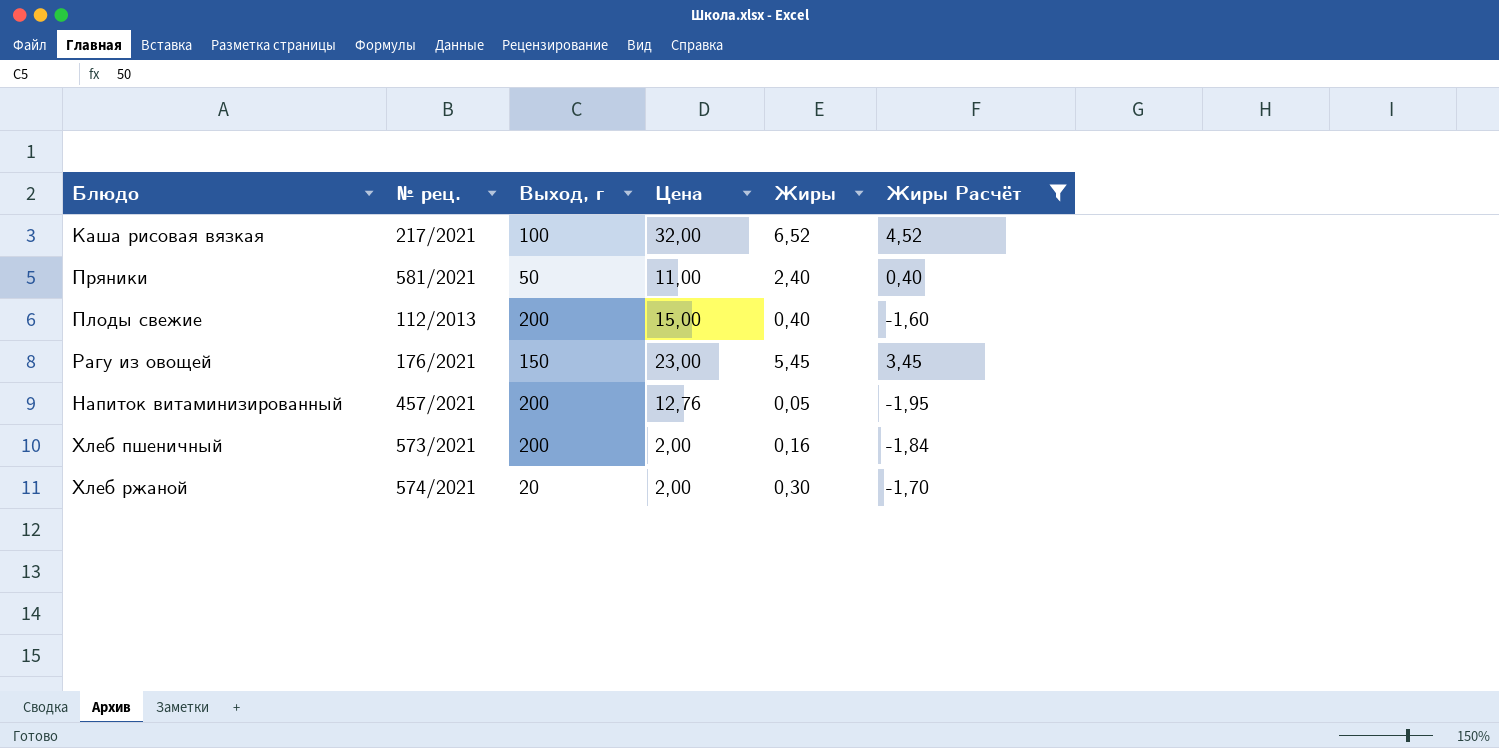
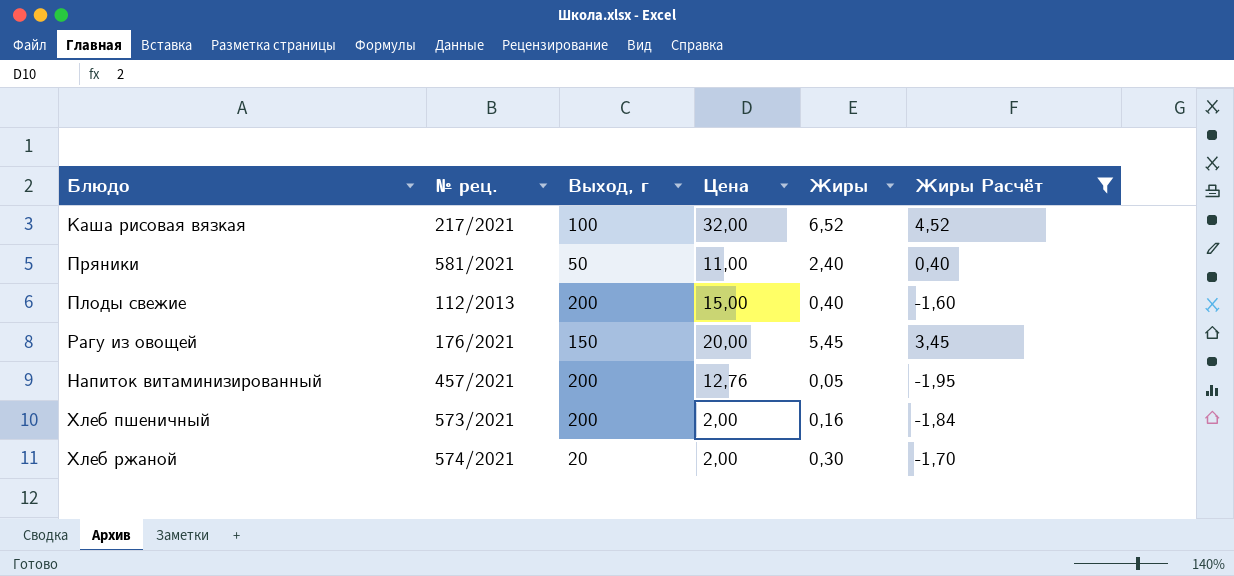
Рагу из овощей | Цена: 23,00 -> 20,00

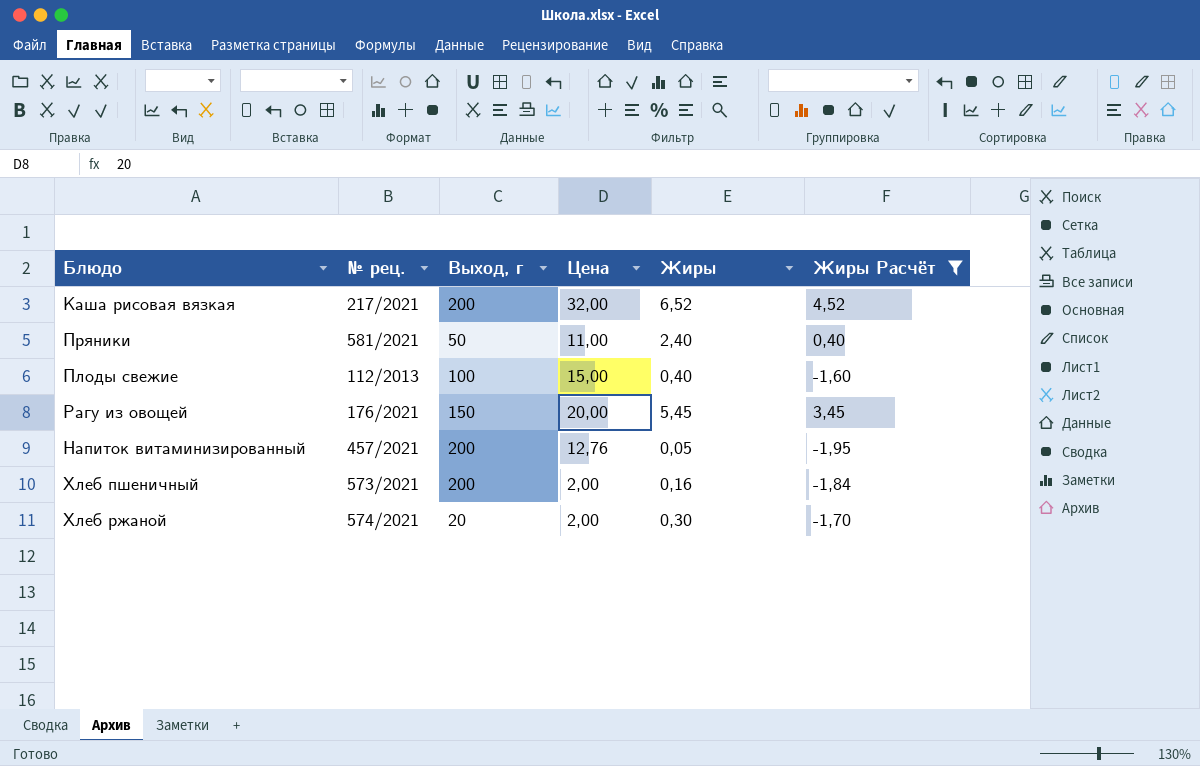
Каша рисовая вязкая | Выход, г: 100 -> 200
Плоды свежие | Выход, г: 200 -> 100

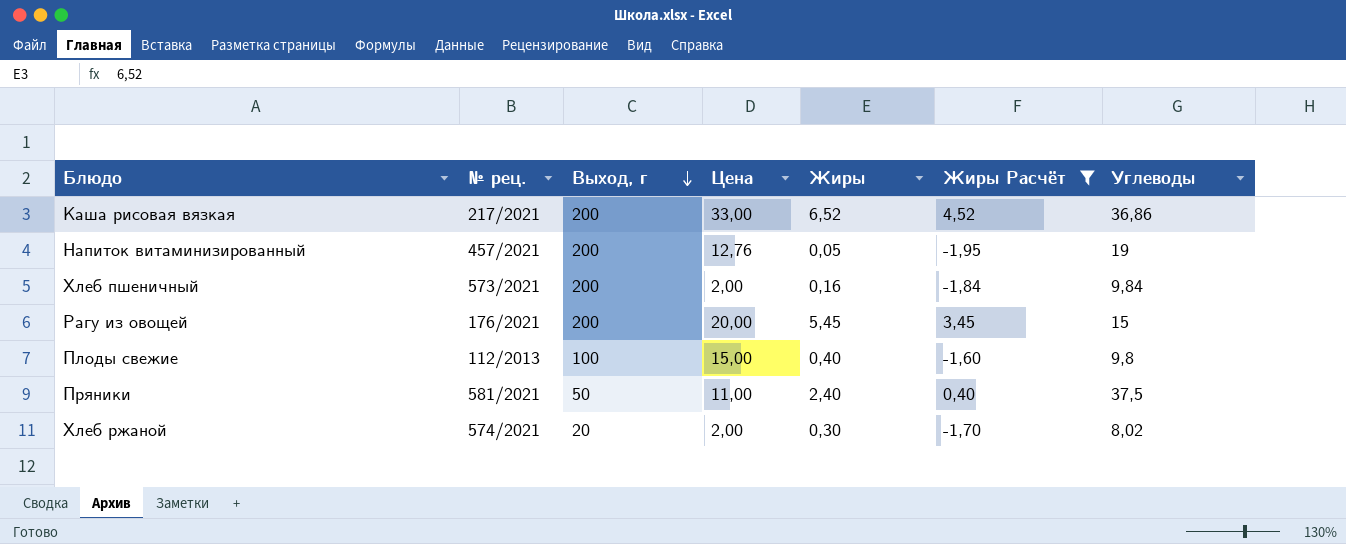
row order: none -> Выход, г descending
column Углеводы | position: none -> 7
Каша рисовая вязкая | Цена: 32,00 -> 33,00
Рагу из овощей | Выход, г: 150 -> 200

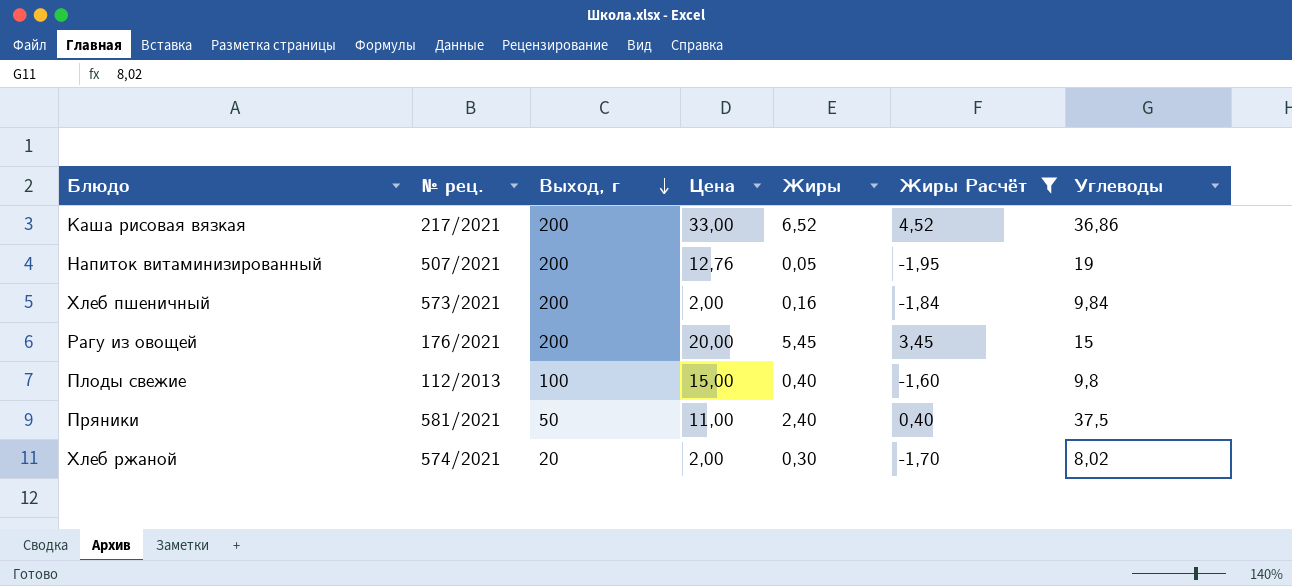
Напиток витаминизированный | № рец.: 457/2021 -> 507/2021

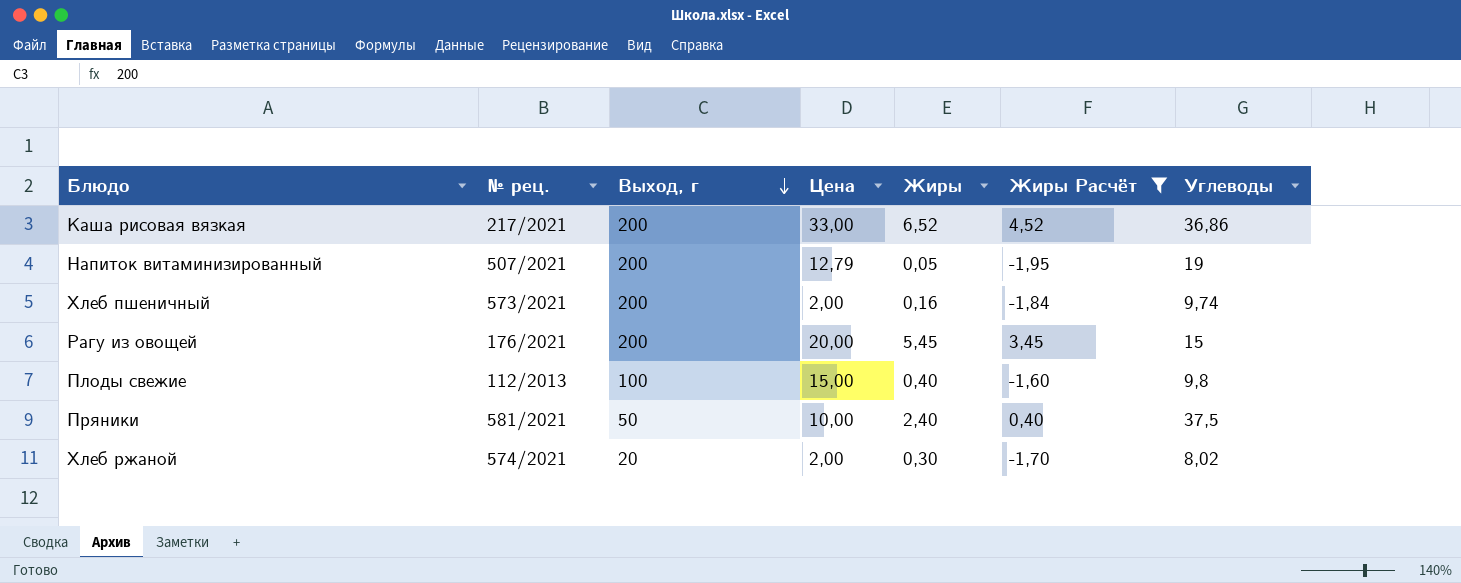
Напиток витаминизированный | Цена: 12,76 -> 12,79
Хлеб пшеничный | Углеводы: 9,84 -> 9,74
Пряники | Цена: 11,00 -> 10,00

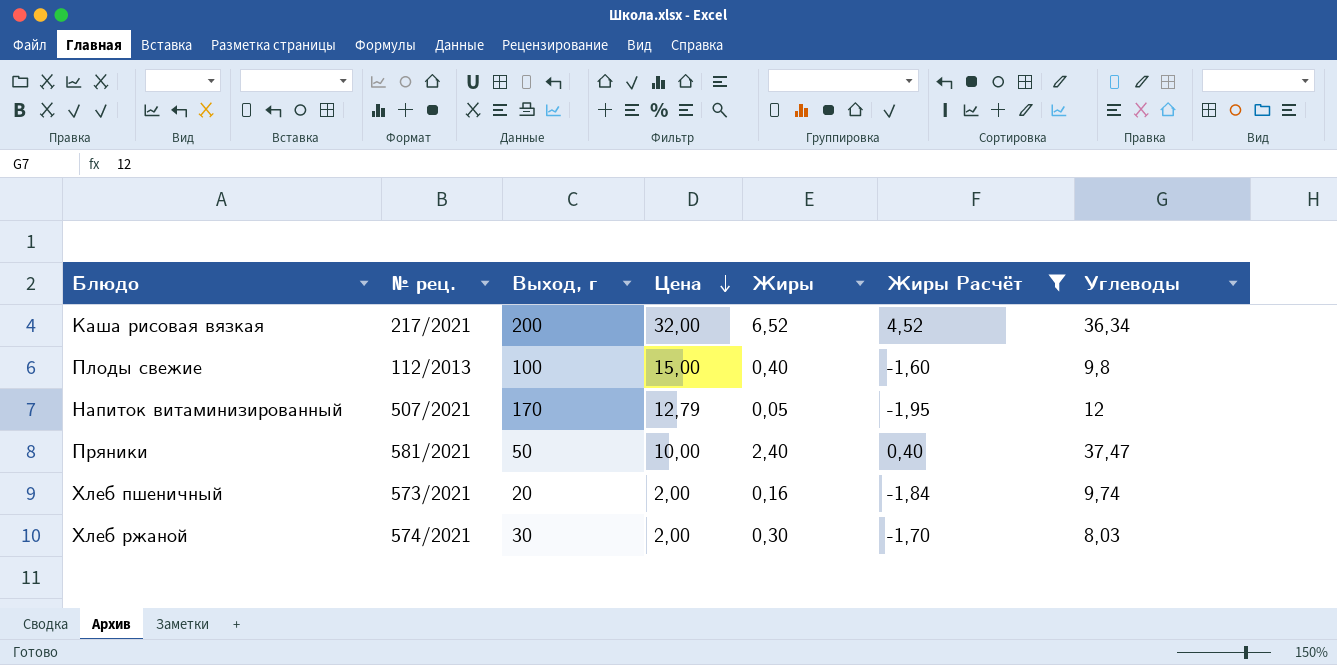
row order: Выход, г descending -> Цена descending
row Рагу из овощей: 176/2021 | 200 | 20,00 | 5,45 | 3,45 | 15 -> none
Каша рисовая вязкая | Цена: 33,00 -> 32,00
Каша рисовая вязкая | Углеводы: 36,86 -> 36,34
Напиток витаминизированный | Выход, г: 200 -> 170
Напиток витаминизированный | Углеводы: 19 -> 12
Пряники | Углеводы: 37,5 -> 37,47
Хлеб пшеничный | Выход, г: 200 -> 20
Хлеб ржаной | Выход, г: 20 -> 30
Хлеб ржаной | Углеводы: 8,02 -> 8,03

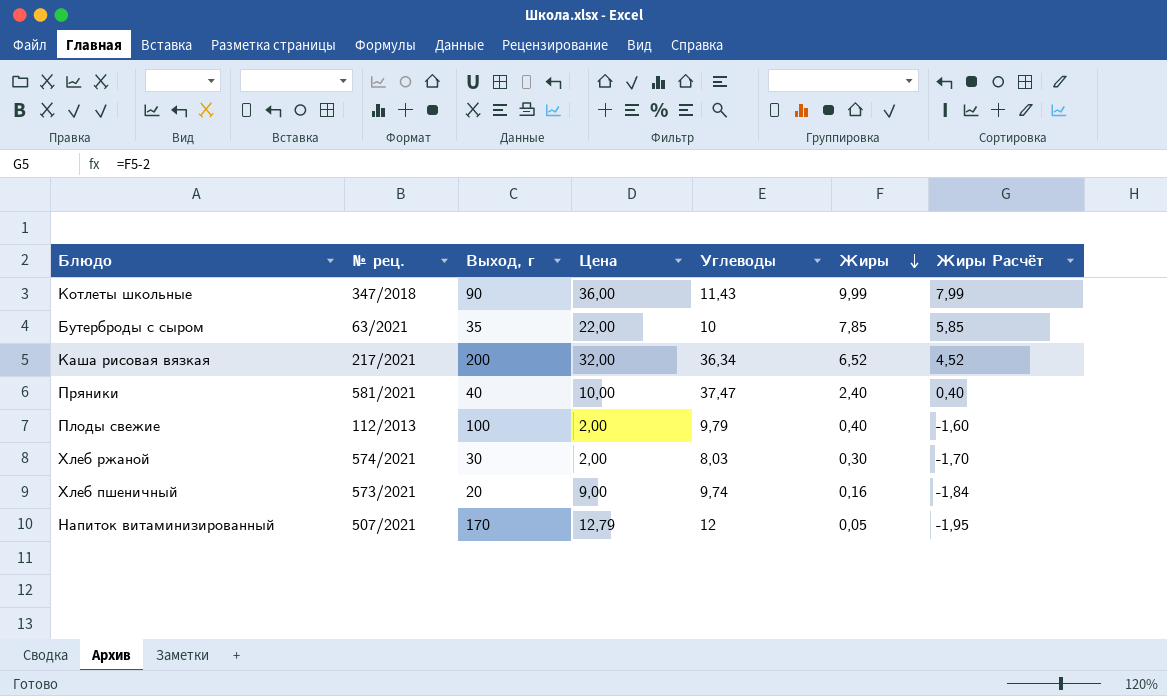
filter: Жиры Расчёт <= 4,52 -> none
row order: Цена descending -> Жиры descending
column Углеводы | position: 7 -> 5
Пряники | Выход, г: 50 -> 40
Плоды свежие | Цена: 15,00 -> 2,00
Плоды свежие | Углеводы: 9,8 -> 9,79
Хлеб пшеничный | Цена: 2,00 -> 9,00

